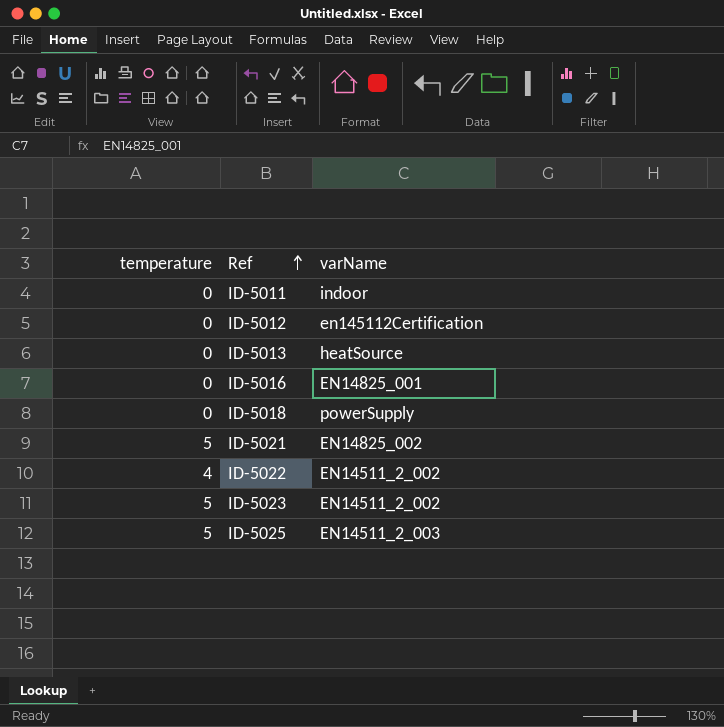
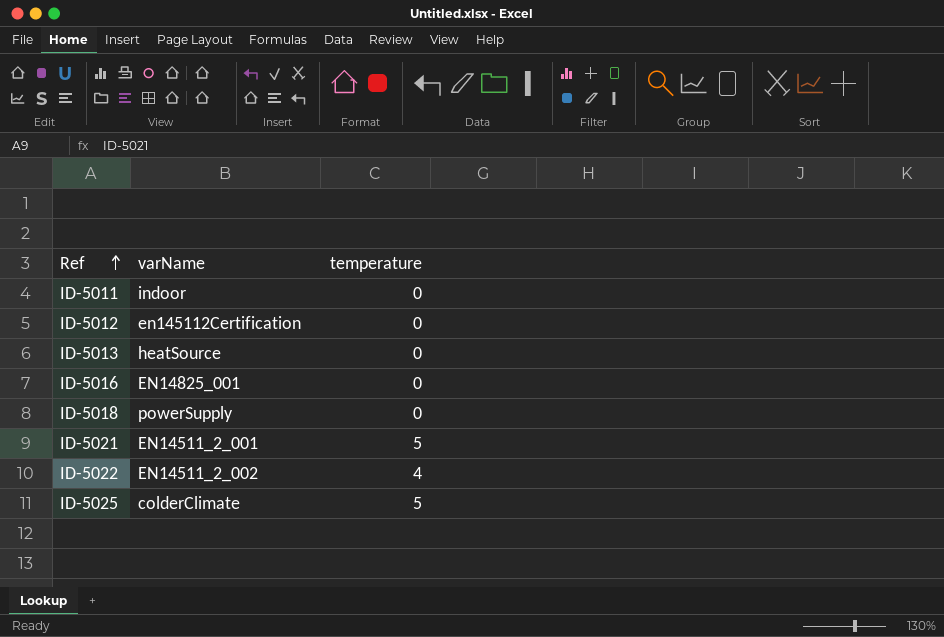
column temperature | position: 1 -> 3
row ID-5023: 5 | EN14511_2_002 -> none
ID-5021 | varName: EN14825_002 -> EN14511_2_001
ID-5025 | varName: EN14511_2_003 -> colderClimate

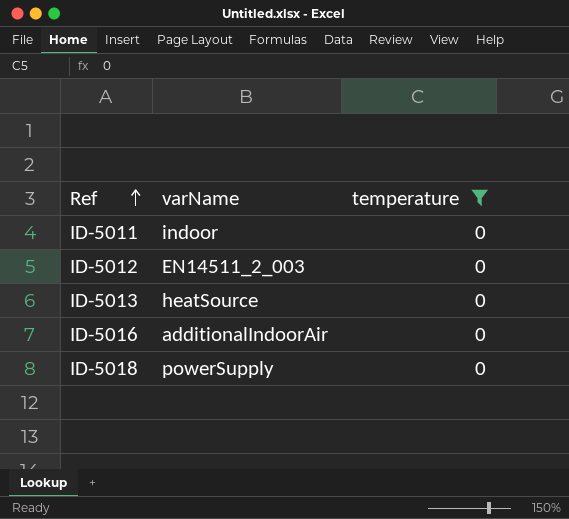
filter: none -> temperature = 0
ID-5012 | varName: en145112Certification -> EN14511_2_003
ID-5016 | varName: EN14825_001 -> additionalIndoorAir

